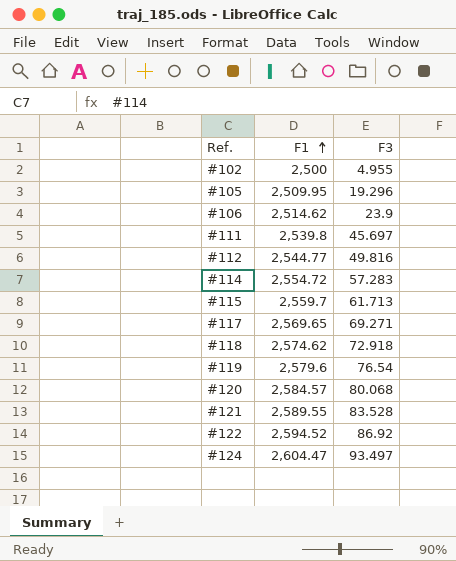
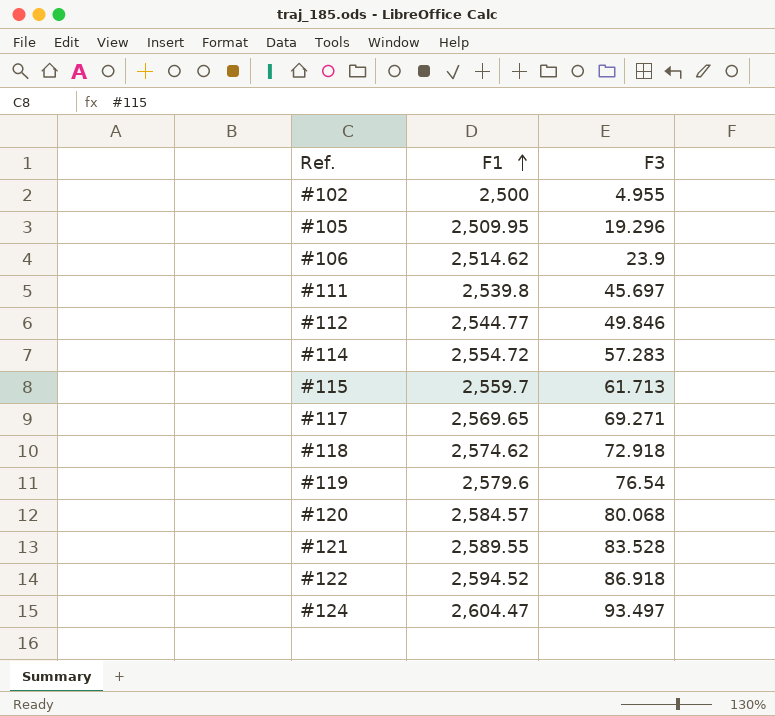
#112 | F3: 49.816 -> 49.846
#122 | F3: 86.92 -> 86.918

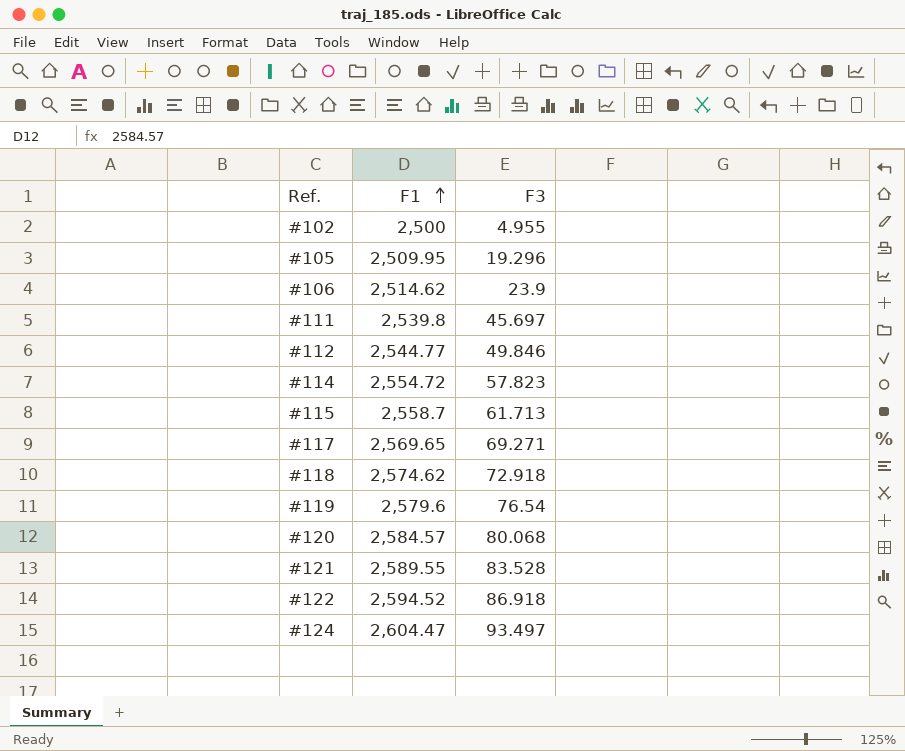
#114 | F3: 57.283 -> 57.823
#115 | F1: 2,559.7 -> 2,558.7

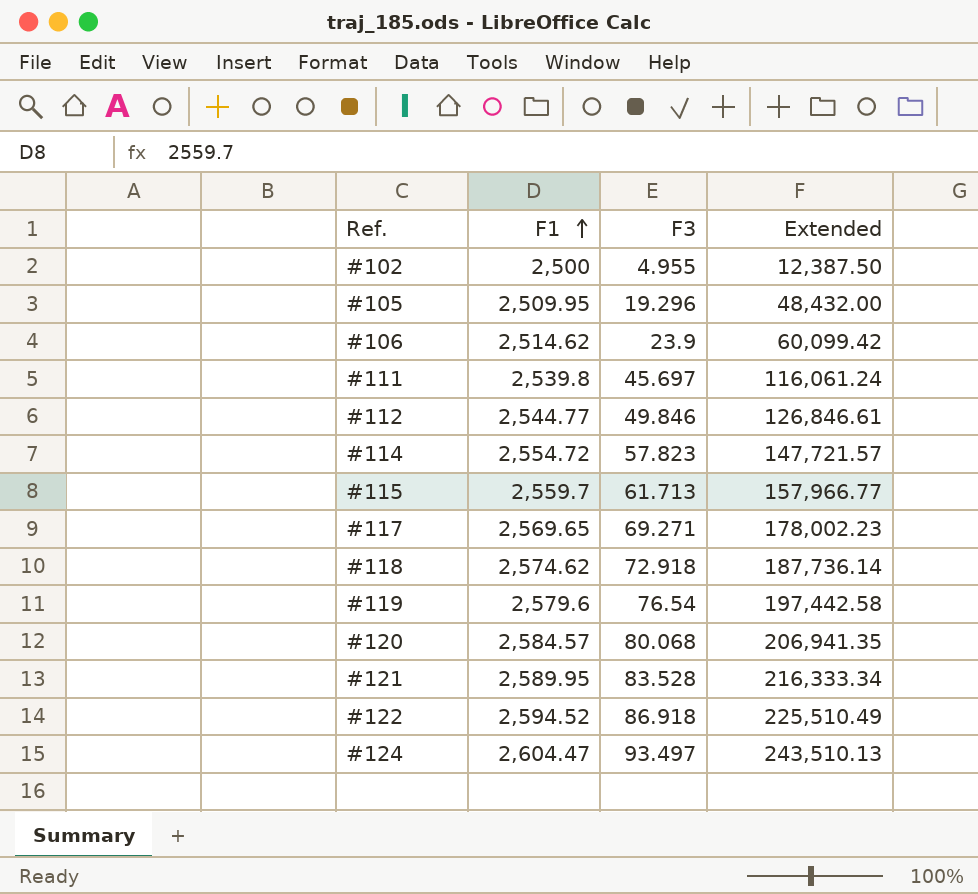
column Extended | formula: none -> [F1] * [F3]
#115 | F1: 2,558.7 -> 2,559.7
#121 | F1: 2,589.55 -> 2,589.95

